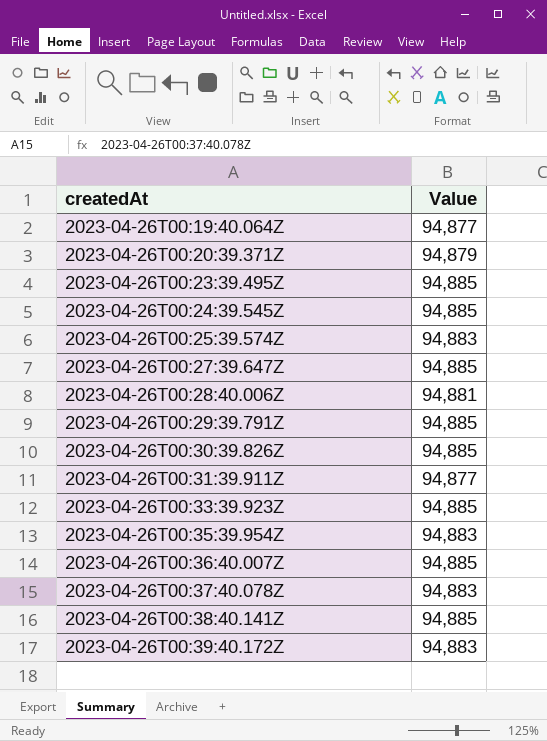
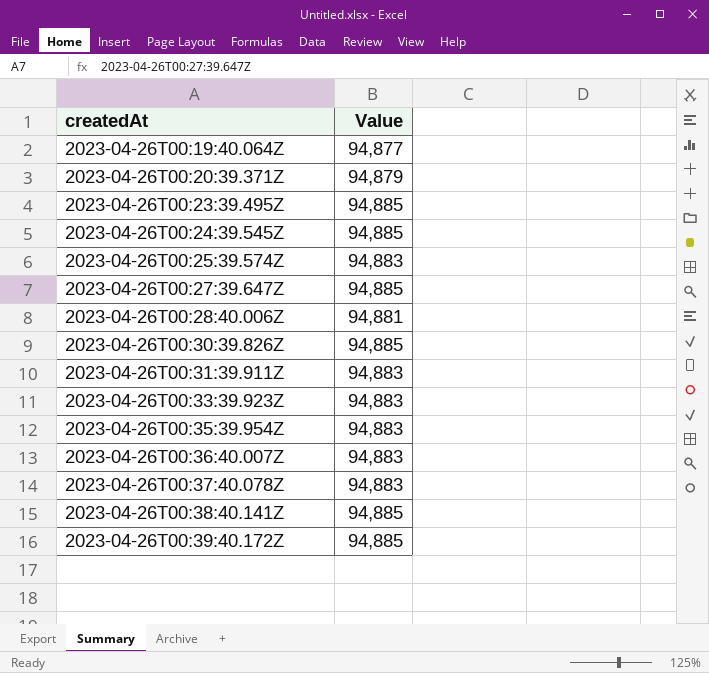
row 2023-04-26T00:29:39.791Z: 94,885 -> none
2023-04-26T00:31:39.911Z | Value: 94,877 -> 94,883
2023-04-26T00:33:39.923Z | Value: 94,885 -> 94,883
2023-04-26T00:36:40.007Z | Value: 94,885 -> 94,883
2023-04-26T00:39:40.172Z | Value: 94,883 -> 94,885

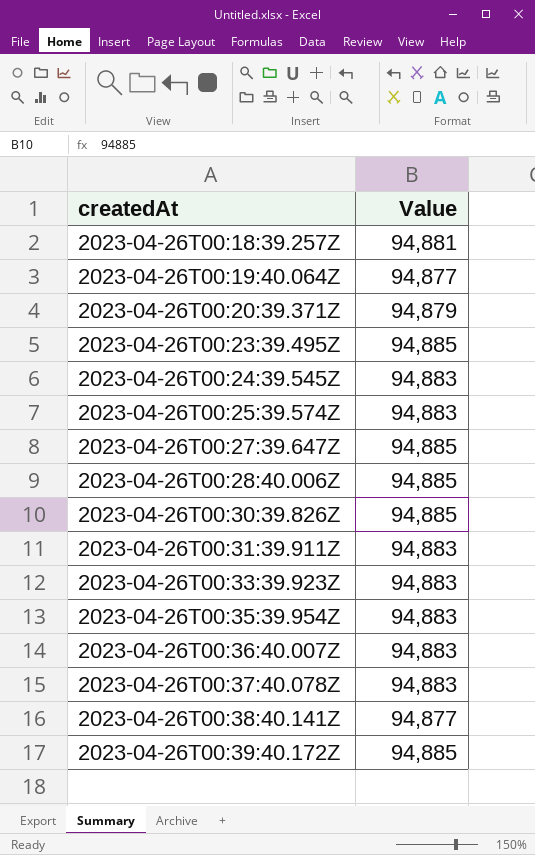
row 2023-04-26T00:18:39.257Z: none -> 94,881
2023-04-26T00:24:39.545Z | Value: 94,885 -> 94,883
2023-04-26T00:28:40.006Z | Value: 94,881 -> 94,885
2023-04-26T00:38:40.141Z | Value: 94,885 -> 94,877

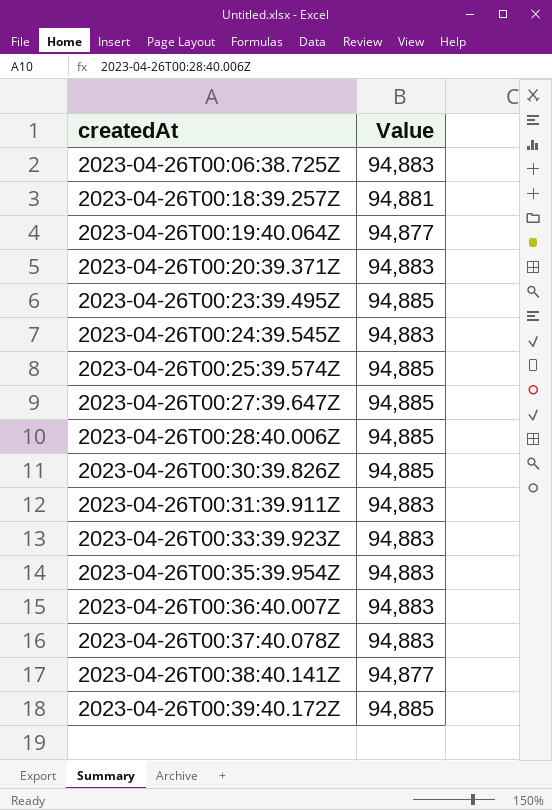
row 2023-04-26T00:06:38.725Z: none -> 94,883
2023-04-26T00:20:39.371Z | Value: 94,879 -> 94,883
2023-04-26T00:25:39.574Z | Value: 94,883 -> 94,885

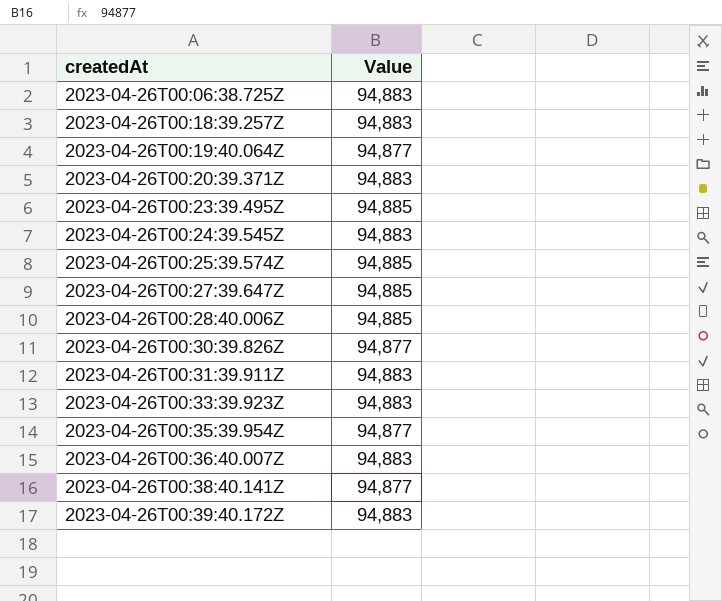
row 2023-04-26T00:37:40.078Z: 94,883 -> none
2023-04-26T00:18:39.257Z | Value: 94,881 -> 94,883
2023-04-26T00:30:39.826Z | Value: 94,885 -> 94,877
2023-04-26T00:35:39.954Z | Value: 94,883 -> 94,877
2023-04-26T00:39:40.172Z | Value: 94,885 -> 94,883

